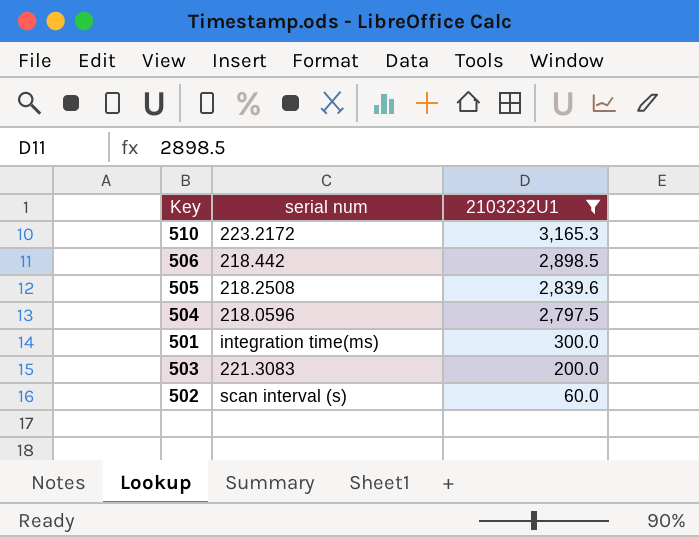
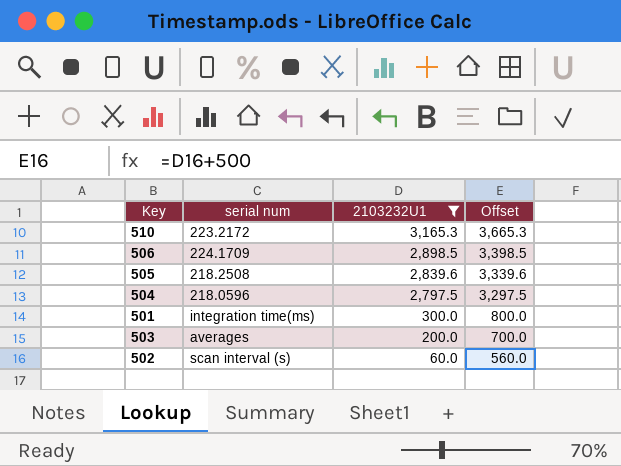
column Offset | formula: none -> [2103232U1] + 500
506 | serial num: 218.442 -> 224.1709
503 | serial num: 221.3083 -> averages

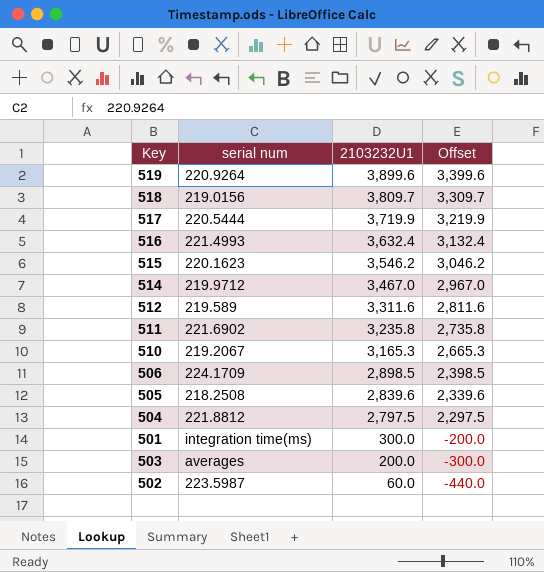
filter: 2103232U1 <= 3,165.3 -> none
column Offset | formula: [2103232U1] + 500 -> [2103232U1] - 500
510 | serial num: 223.2172 -> 219.2067
504 | serial num: 218.0596 -> 221.8812
502 | serial num: scan interval (s) -> 223.5987

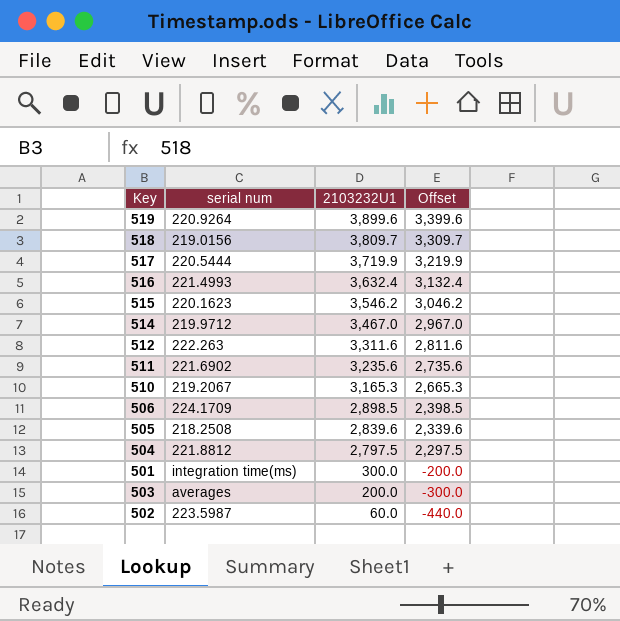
512 | serial num: 219.589 -> 222.263
511 | 2103232U1: 3,235.8 -> 3,235.6
511 | Offset: 2,735.8 -> 2,735.6

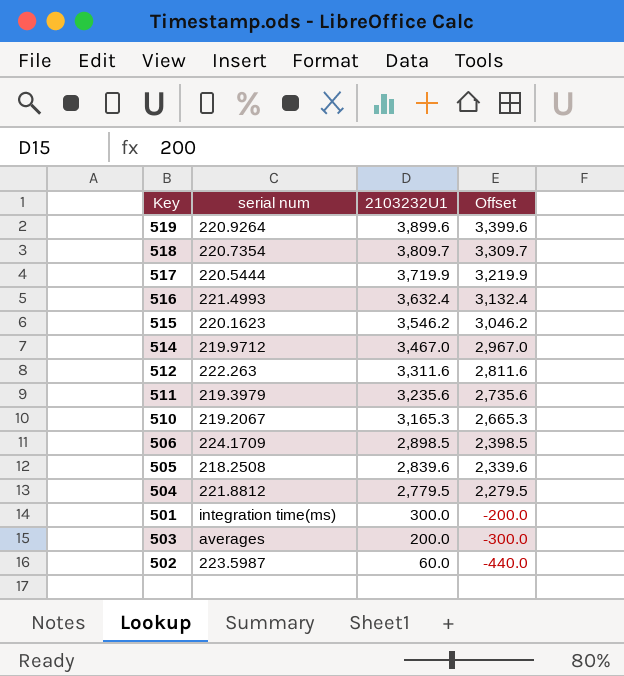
518 | serial num: 219.0156 -> 220.7354
511 | serial num: 221.6902 -> 219.3979
504 | 2103232U1: 2,797.5 -> 2,779.5
504 | Offset: 2,297.5 -> 2,279.5

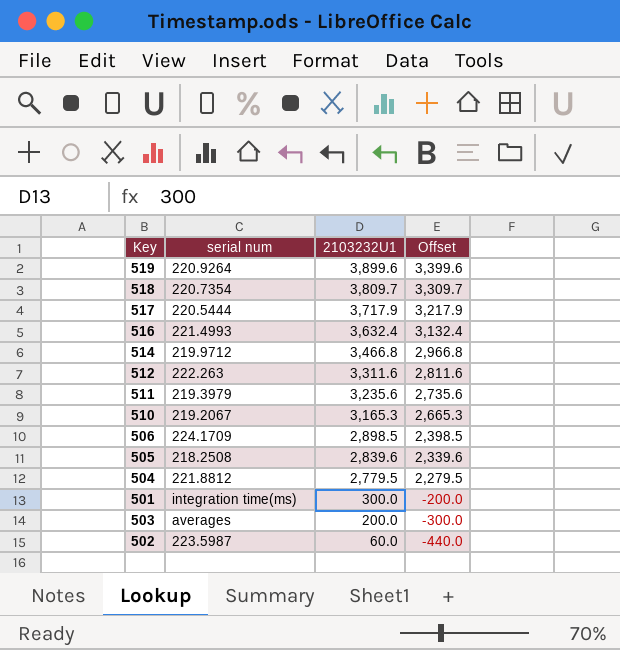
row 515: 220.1623 | 3,546.2 | 3,046.2 -> none
517 | 2103232U1: 3,719.9 -> 3,717.9
517 | Offset: 3,219.9 -> 3,217.9
514 | 2103232U1: 3,467.0 -> 3,466.8
514 | Offset: 2,967.0 -> 2,966.8

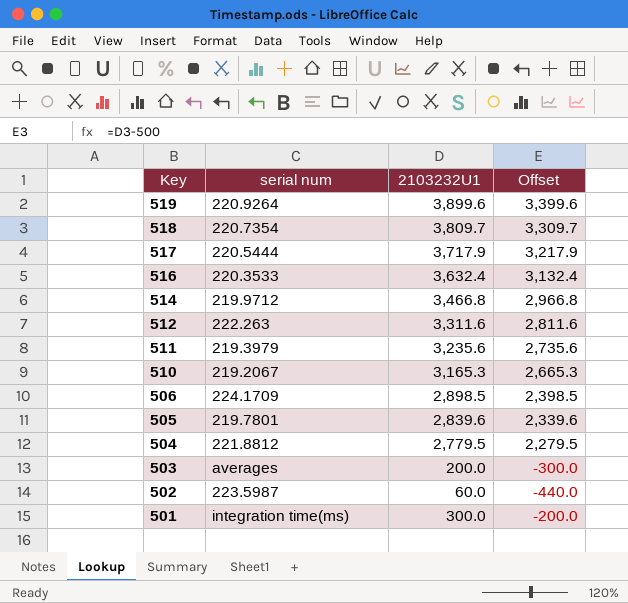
row order: 2103232U1 descending -> Key descending
516 | serial num: 221.4993 -> 220.3533
505 | serial num: 218.2508 -> 219.7801

